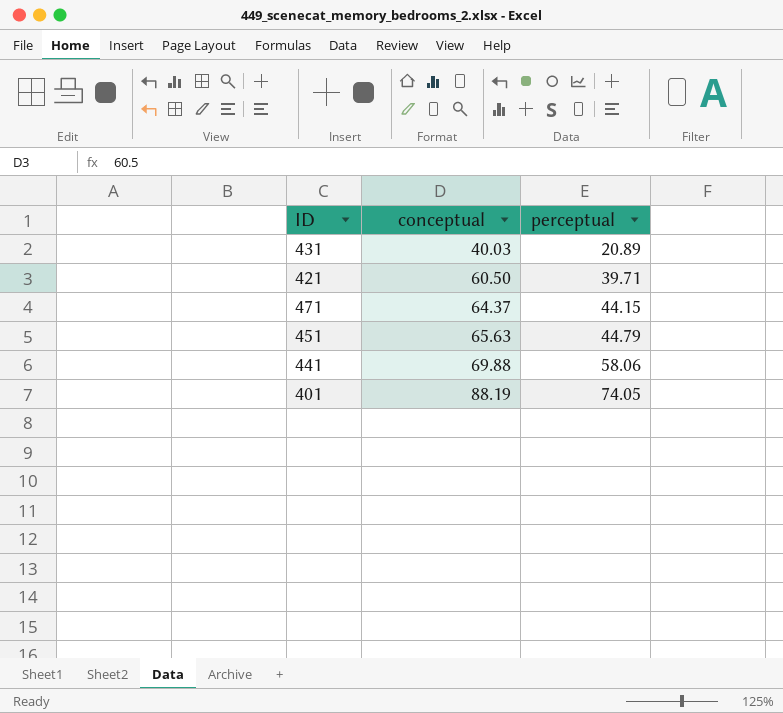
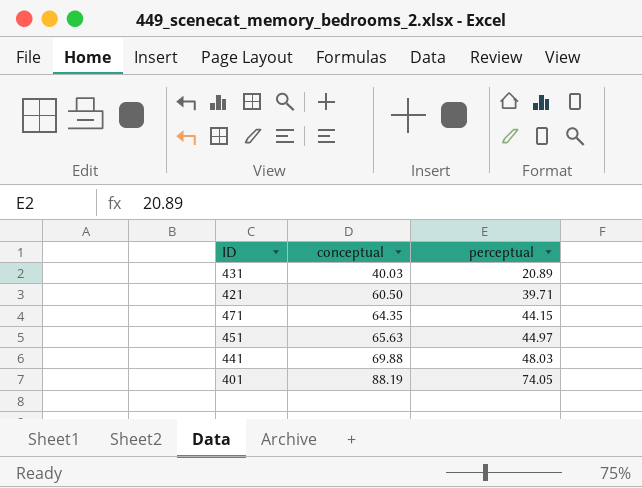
471 | conceptual: 64.37 -> 64.35
451 | perceptual: 44.79 -> 44.97
441 | perceptual: 58.06 -> 48.03

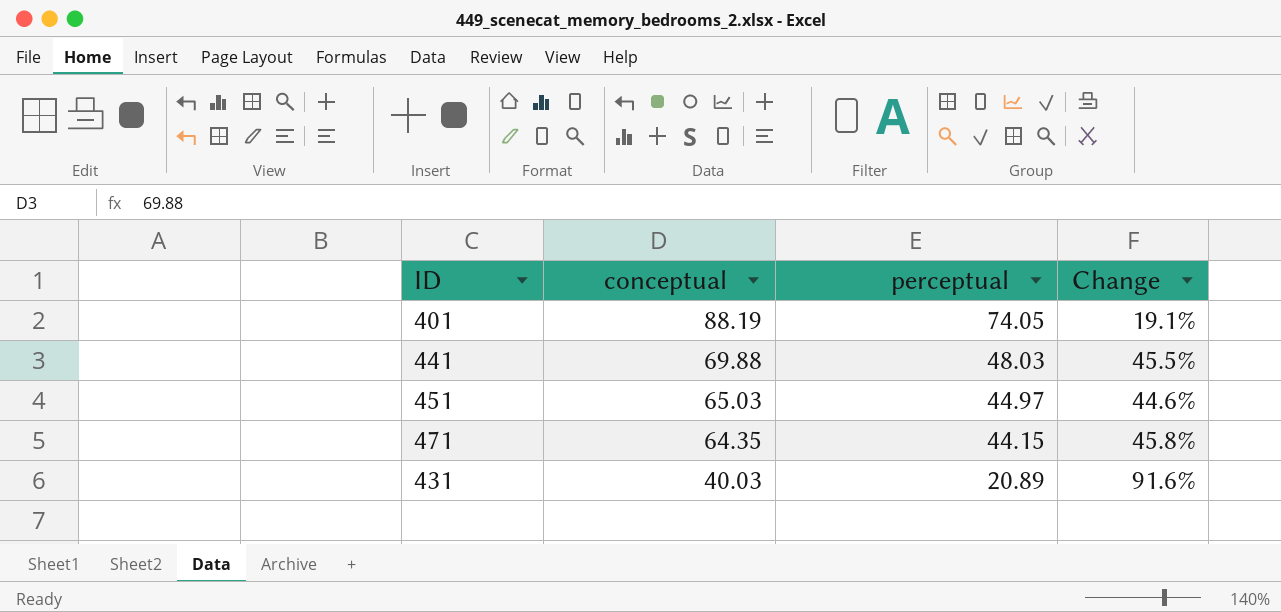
row order: conceptual ascending -> conceptual descending
column Change | formula: none -> ([conceptual] - [perceptual]) / [perceptual]
row 421: 60.50 | 39.71 -> none
451 | conceptual: 65.63 -> 65.03

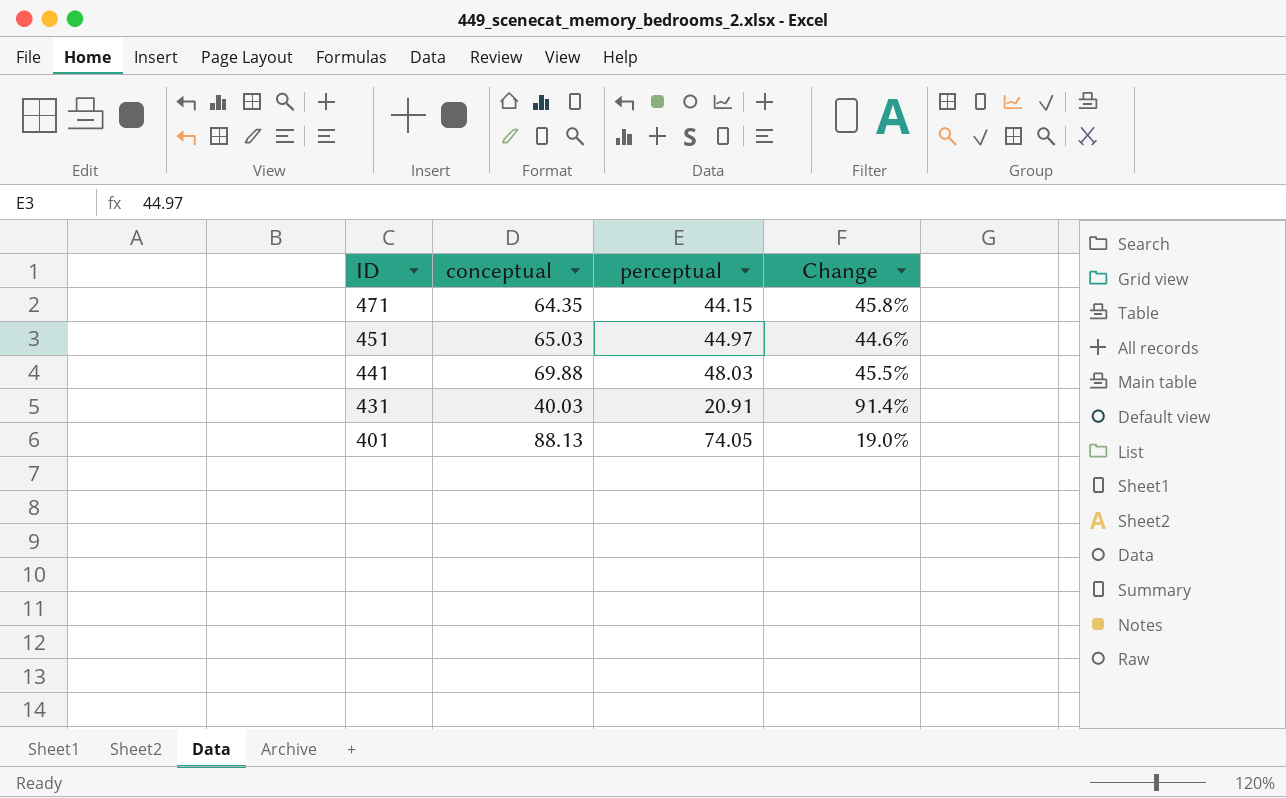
row order: conceptual descending -> ID descending
431 | perceptual: 20.89 -> 20.91
431 | Change: 91.6% -> 91.4%
401 | conceptual: 88.19 -> 88.13
401 | Change: 19.1% -> 19.0%

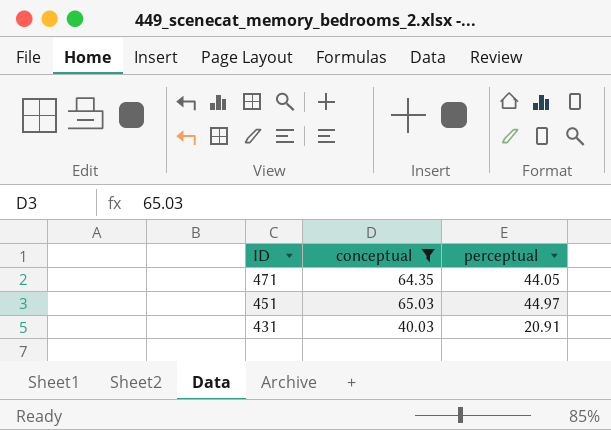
filter: none -> conceptual <= 65.03
column Change | formula: ([conceptual] - [perceptual]) / [perceptual] -> none
471 | perceptual: 44.15 -> 44.05

